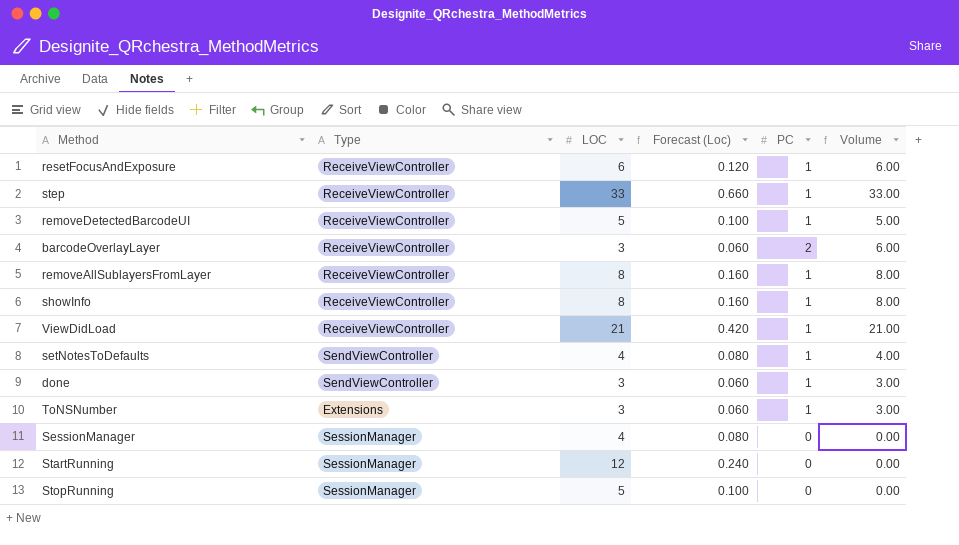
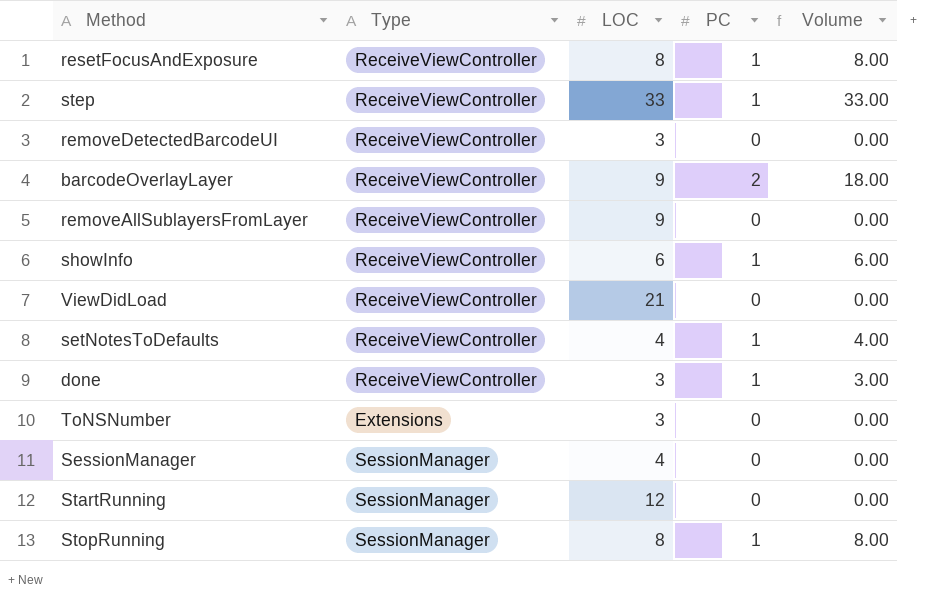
column Forecast (Loc) | formula: [LOC] * 0.02 -> none
resetFocusAndExposure | LOC: 6 -> 8
resetFocusAndExposure | Volume: 6.00 -> 8.00
removeDetectedBarcodeUI | LOC: 5 -> 3
removeDetectedBarcodeUI | PC: 1 -> 0
removeDetectedBarcodeUI | Volume: 5.00 -> 0.00
barcodeOverlayLayer | LOC: 3 -> 9
barcodeOverlayLayer | Volume: 6.00 -> 18.00
removeAllSublayersFromLayer | LOC: 8 -> 9
removeAllSublayersFromLayer | PC: 1 -> 0
removeAllSublayersFromLayer | Volume: 8.00 -> 0.00
showInfo | LOC: 8 -> 6
showInfo | Volume: 8.00 -> 6.00
ViewDidLoad | PC: 1 -> 0
ViewDidLoad | Volume: 21.00 -> 0.00
setNotesToDefaults | Type: SendViewController -> ReceiveViewController
done | Type: SendViewController -> ReceiveViewController
ToNSNumber | PC: 1 -> 0
ToNSNumber | Volume: 3.00 -> 0.00
StopRunning | LOC: 5 -> 8
StopRunning | PC: 0 -> 1
StopRunning | Volume: 0.00 -> 8.00

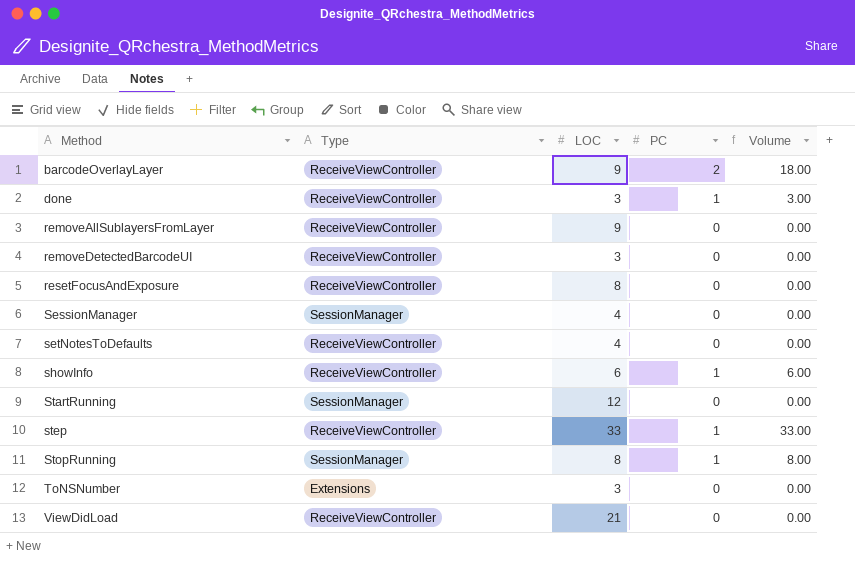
row order: none -> Method ascending
resetFocusAndExposure | PC: 1 -> 0
resetFocusAndExposure | Volume: 8.00 -> 0.00
setNotesToDefaults | PC: 1 -> 0
setNotesToDefaults | Volume: 4.00 -> 0.00

